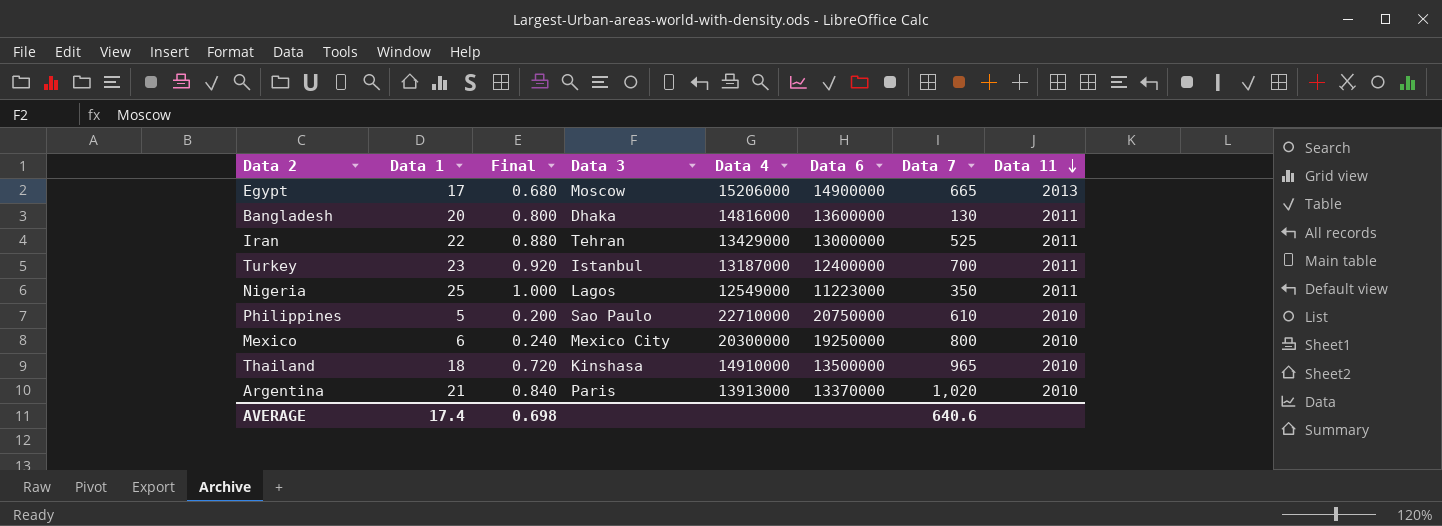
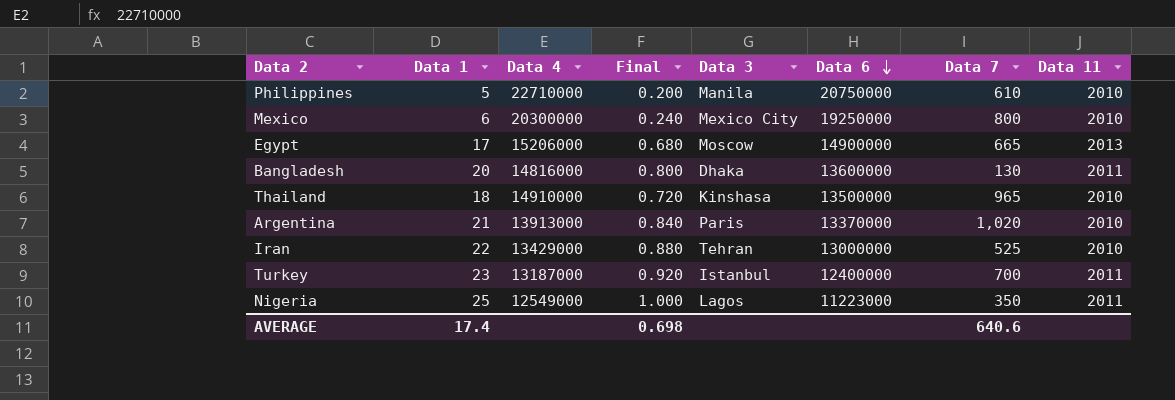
row order: Data 11 descending -> Data 6 descending
column Data 4 | position: 5 -> 3
Philippines | Data 3: Sao Paulo -> Manila
Iran | Data 11: 2011 -> 2010

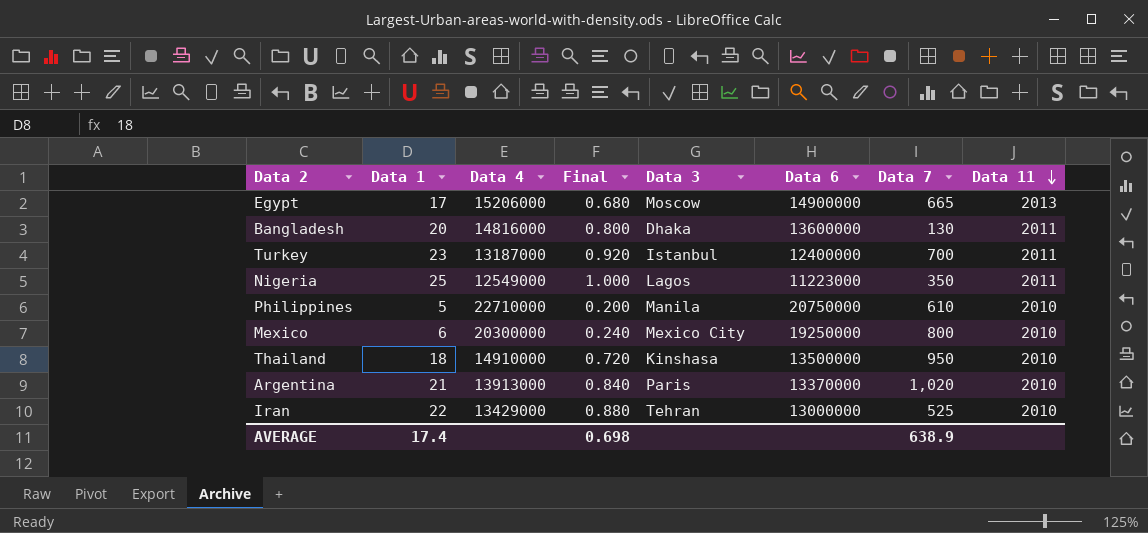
row order: Data 6 descending -> Data 11 descending
Thailand | Data 7: 965 -> 950
AVERAGE | Data 7: 640.6 -> 638.9

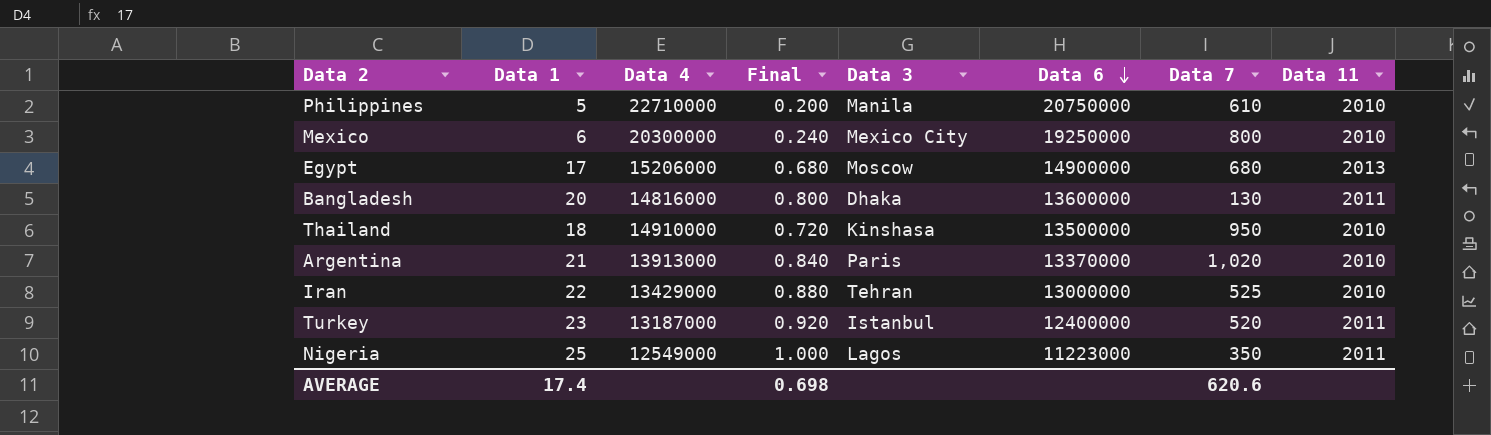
row order: Data 11 descending -> Data 6 descending
Egypt | Data 7: 665 -> 680
Turkey | Data 7: 700 -> 520
AVERAGE | Data 7: 638.9 -> 620.6

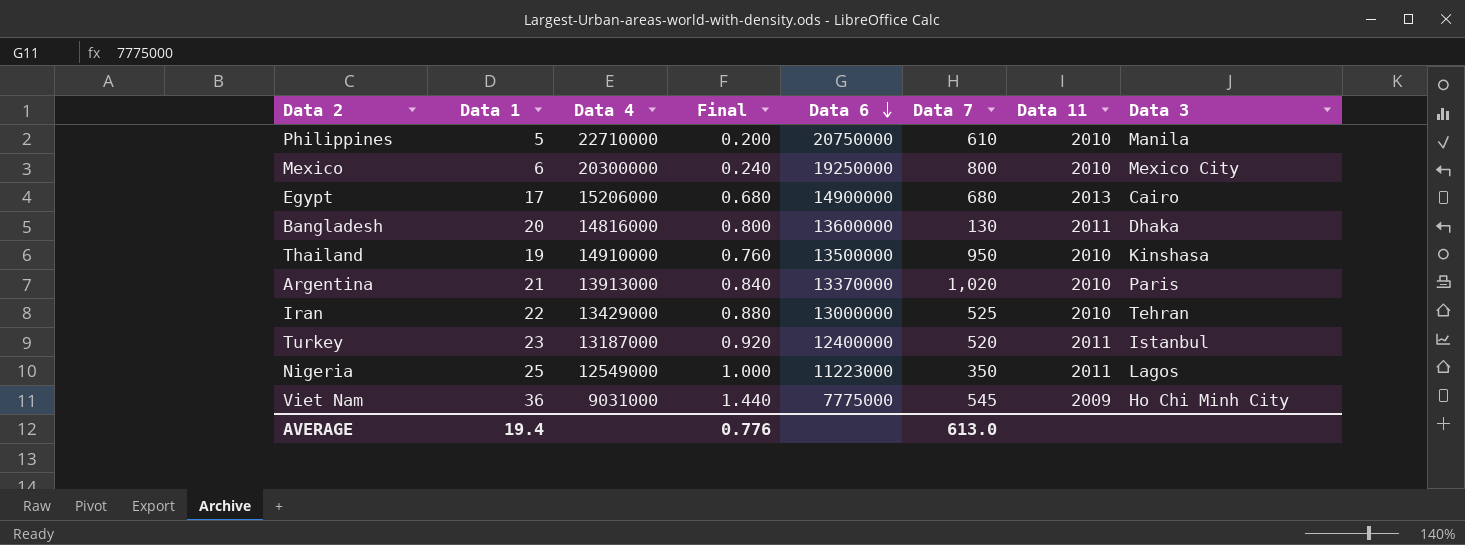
column Data 3 | position: 5 -> 8
Egypt | Data 3: Moscow -> Cairo
Thailand | Data 1: 18 -> 19
Thailand | Final: 0.720 -> 0.760
row Viet Nam: none -> 36 | 9031000 | 1.440 | 7775000 | 545 | 2009 | Ho Chi Minh City
AVERAGE | Data 1: 17.4 -> 19.4
AVERAGE | Final: 0.698 -> 0.776
AVERAGE | Data 7: 620.6 -> 613.0

